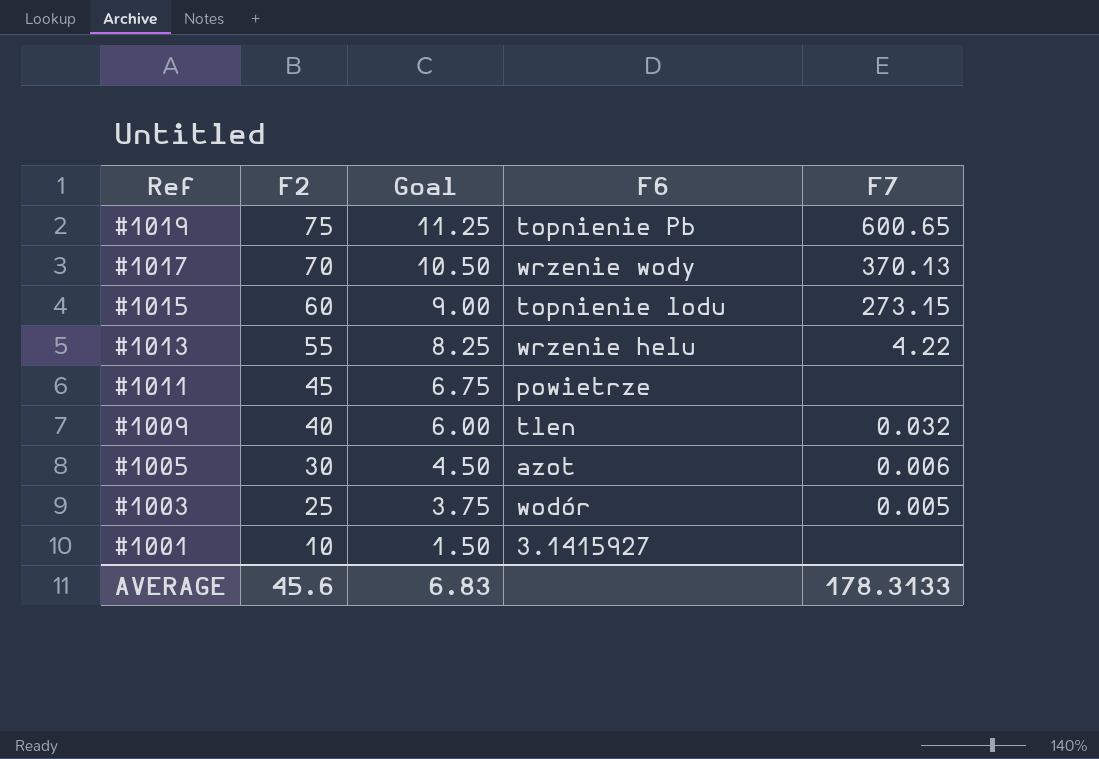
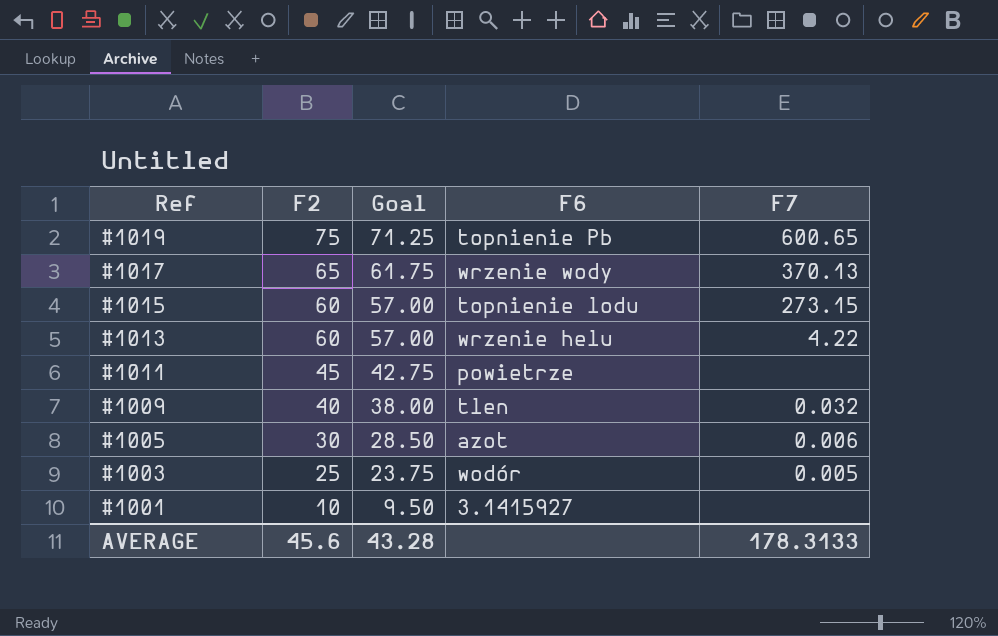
column Goal | formula: [F2] * 0.15 -> [F2] * 0.95
#1017 | F2: 70 -> 65
#1013 | F2: 55 -> 60
AVERAGE | Goal: 6.83 -> 43.28

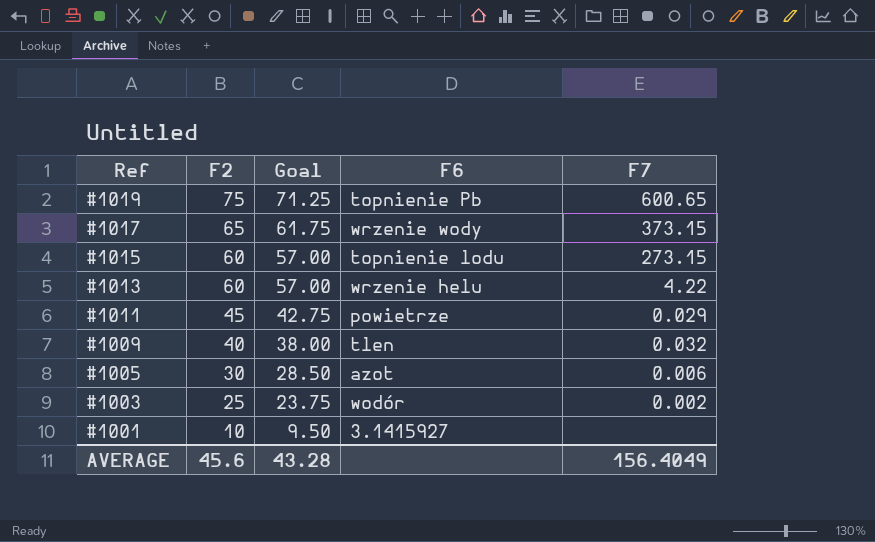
#1017 | F7: 370.13 -> 373.15
#1011 | F7: none -> 0.029
#1003 | F7: 0.005 -> 0.002
AVERAGE | F7: 178.3133 -> 156.4049

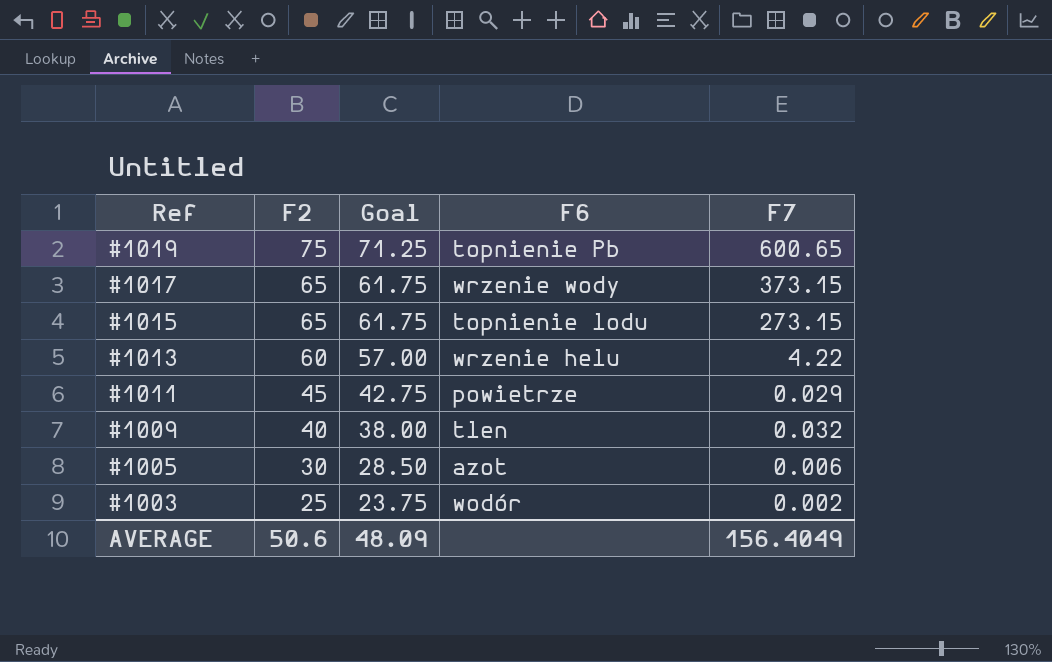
row #1001: 10 | 9.50 | 3.1415927 | none -> none
#1015 | F2: 60 -> 65
#1015 | Goal: 57.00 -> 61.75
AVERAGE | F2: 45.6 -> 50.6
AVERAGE | Goal: 43.28 -> 48.09

